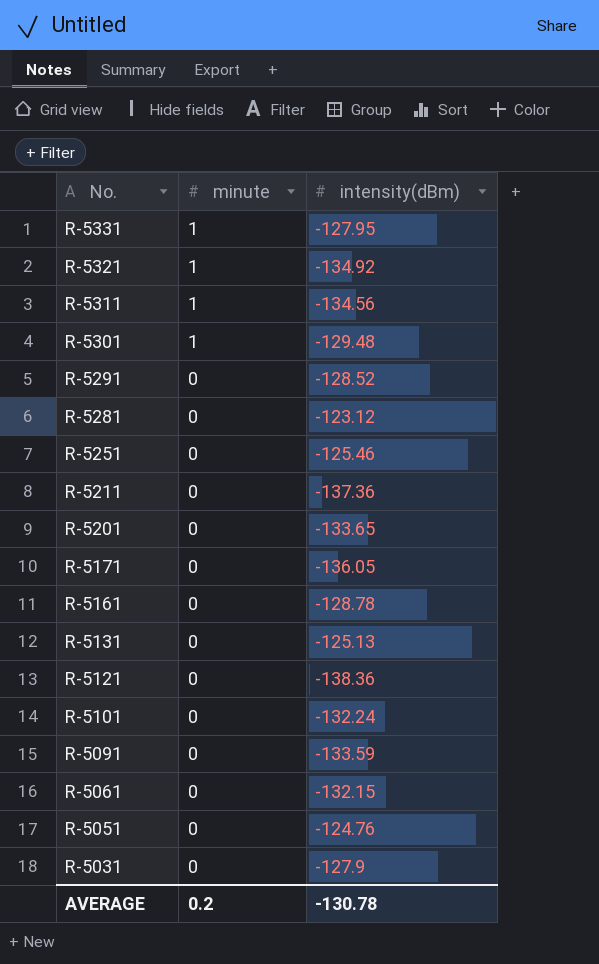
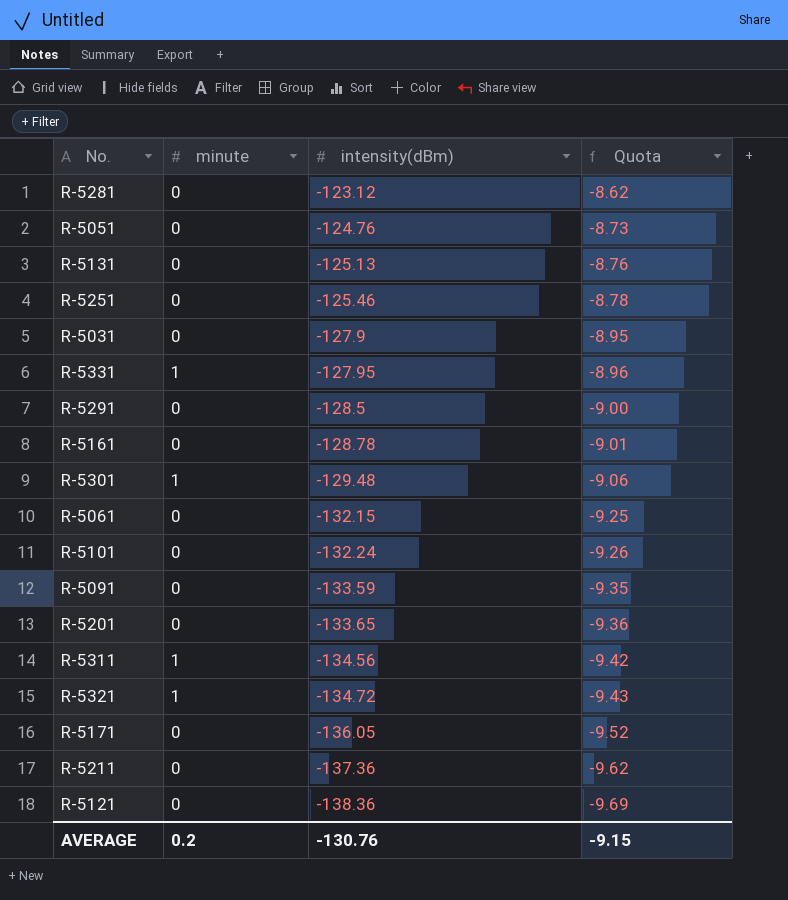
row order: No. descending -> intensity(dBm) descending
column Quota | formula: none -> [intensity(dBm)] * 0.07
R-5291 | intensity(dBm): -128.52 -> -128.5
R-5321 | intensity(dBm): -134.92 -> -134.72
AVERAGE | intensity(dBm): -130.78 -> -130.76

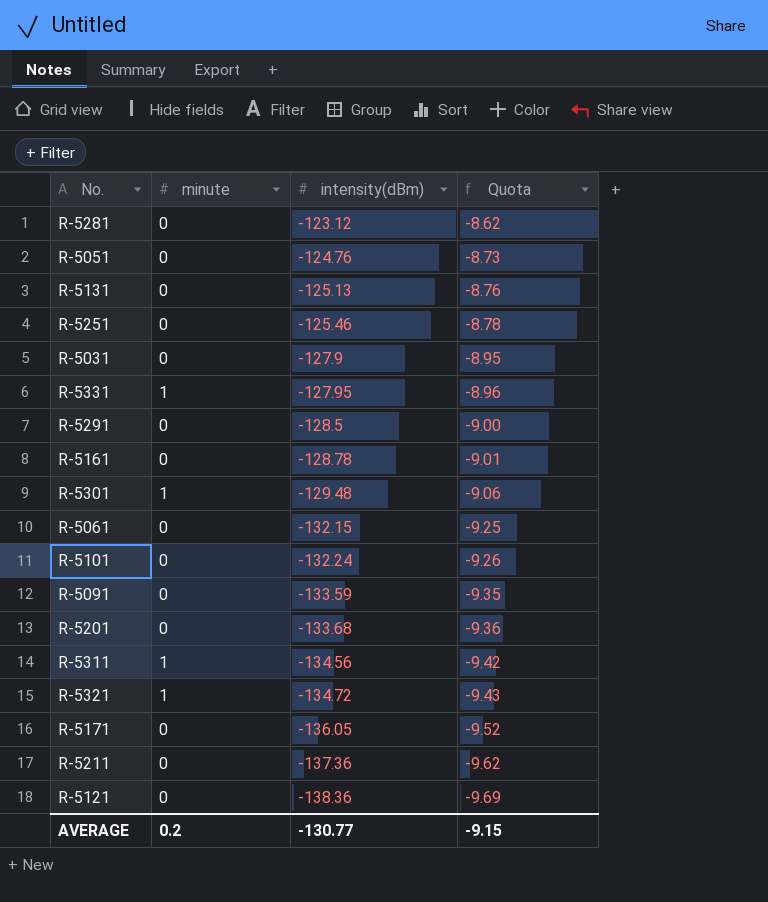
R-5201 | intensity(dBm): -133.65 -> -133.68
AVERAGE | intensity(dBm): -130.76 -> -130.77

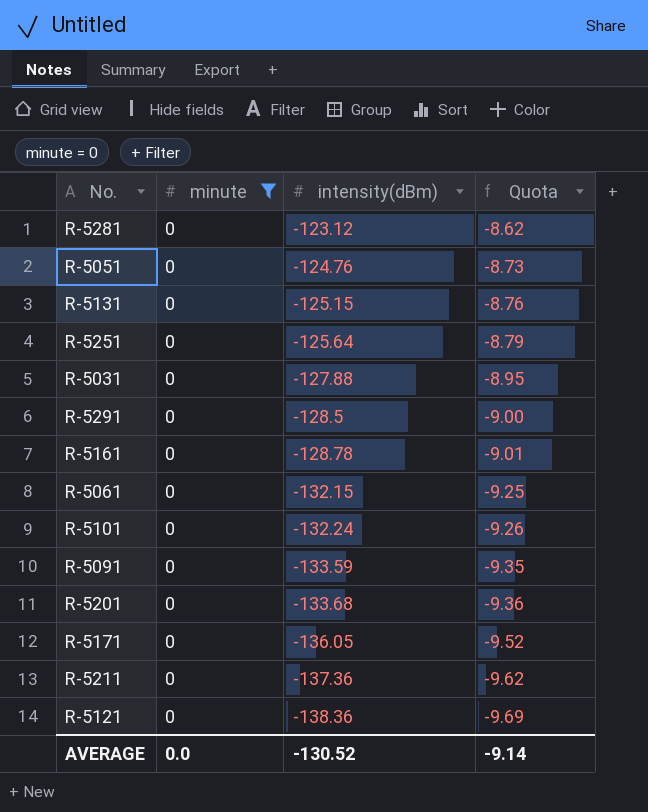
filter: none -> minute = 0
R-5131 | intensity(dBm): -125.13 -> -125.15
R-5251 | intensity(dBm): -125.46 -> -125.64
R-5251 | Quota: -8.78 -> -8.79
R-5031 | intensity(dBm): -127.9 -> -127.88
AVERAGE | minute: 0.2 -> 0.0
AVERAGE | intensity(dBm): -130.77 -> -130.52
AVERAGE | Quota: -9.15 -> -9.14

